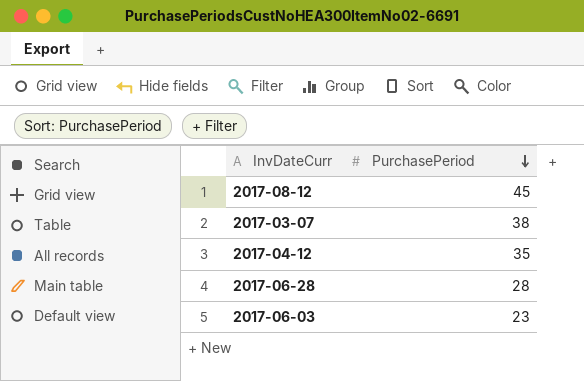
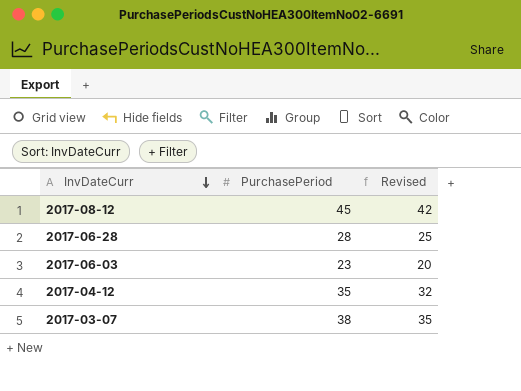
row order: PurchasePeriod descending -> InvDateCurr descending
column Revised | formula: none -> [PurchasePeriod] - 3

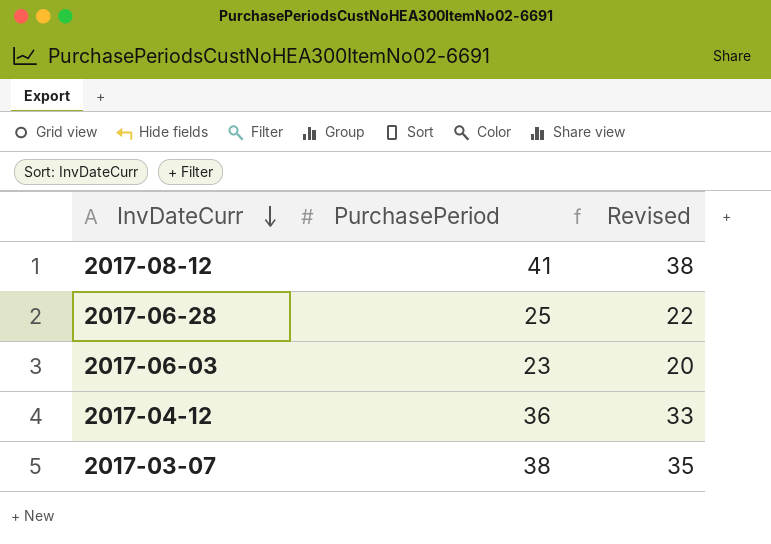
2017-08-12 | PurchasePeriod: 45 -> 41
2017-08-12 | Revised: 42 -> 38
2017-06-28 | PurchasePeriod: 28 -> 25
2017-06-28 | Revised: 25 -> 22
2017-04-12 | PurchasePeriod: 35 -> 36
2017-04-12 | Revised: 32 -> 33

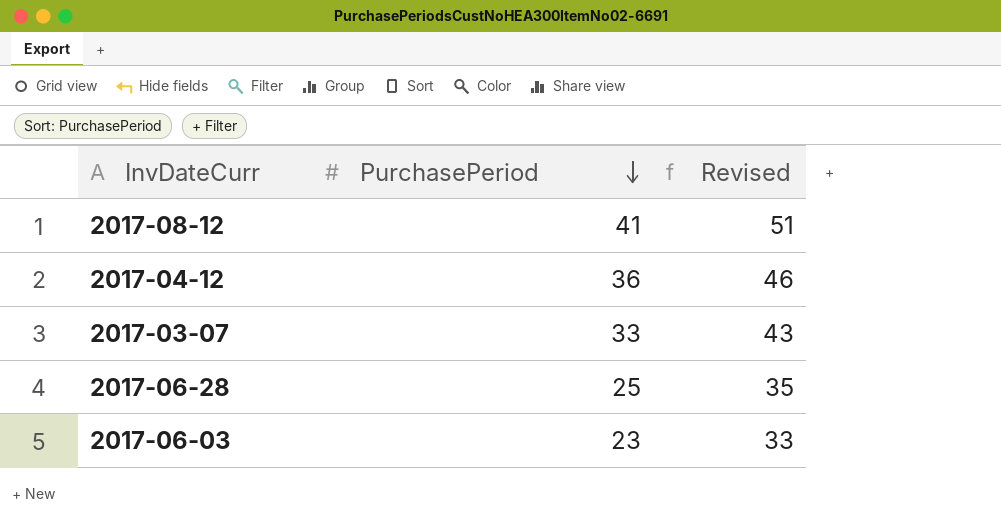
row order: InvDateCurr descending -> PurchasePeriod descending
column Revised | formula: [PurchasePeriod] - 3 -> [PurchasePeriod] + 10
2017-03-07 | PurchasePeriod: 38 -> 33

